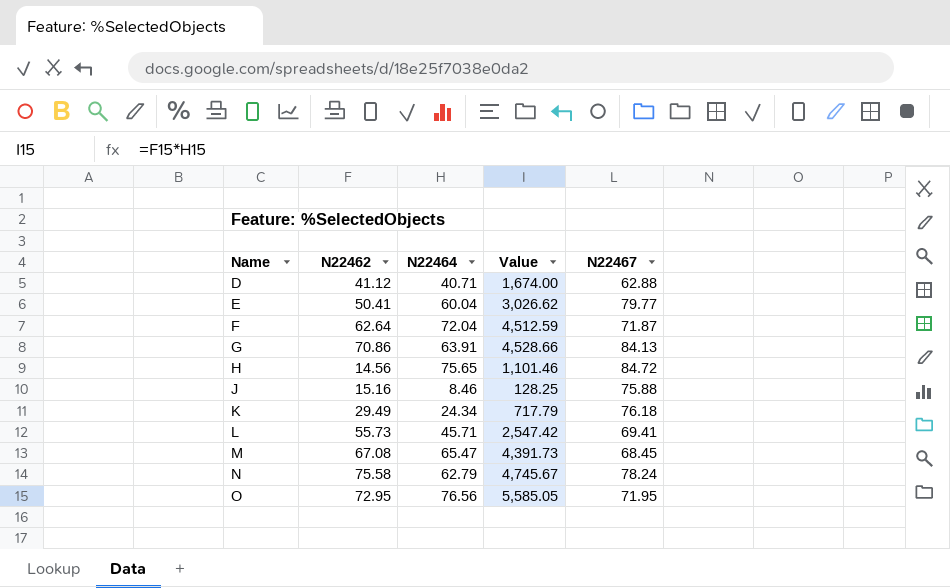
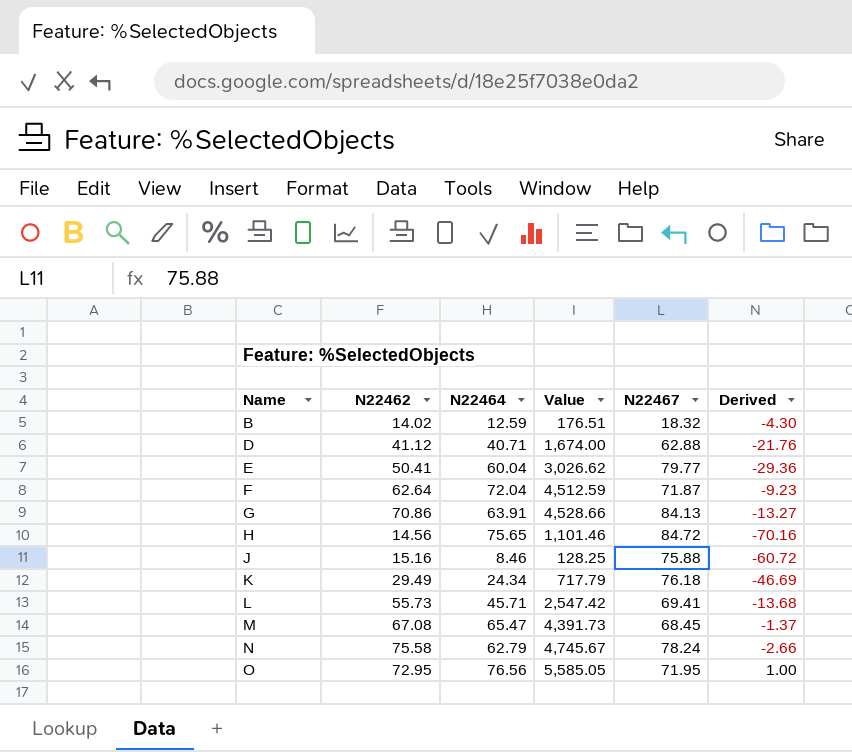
column Derived | formula: none -> [N22462] - [N22467]
row B: none -> 14.02 | 12.59 | 176.51 | 18.32 | -4.30

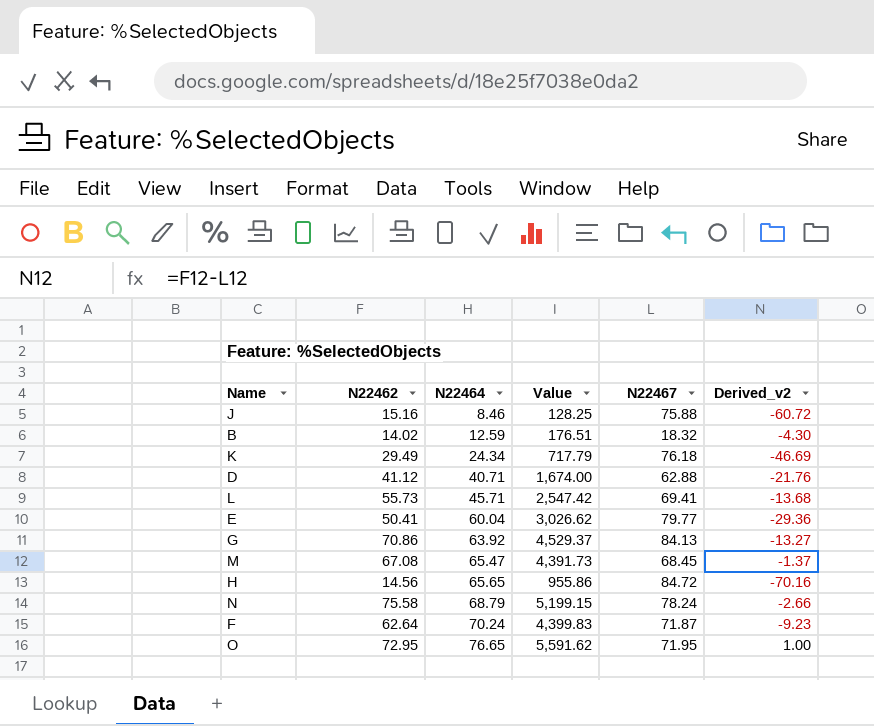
row order: Name ascending -> N22464 ascending
column name: Derived -> Derived_v2
G | N22464: 63.91 -> 63.92
G | Value: 4,528.66 -> 4,529.37
H | N22464: 75.65 -> 65.65
H | Value: 1,101.46 -> 955.86
N | N22464: 62.79 -> 68.79
N | Value: 4,745.67 -> 5,199.15
F | N22464: 72.04 -> 70.24
F | Value: 4,512.59 -> 4,399.83
O | N22464: 76.56 -> 76.65
O | Value: 5,585.05 -> 5,591.62

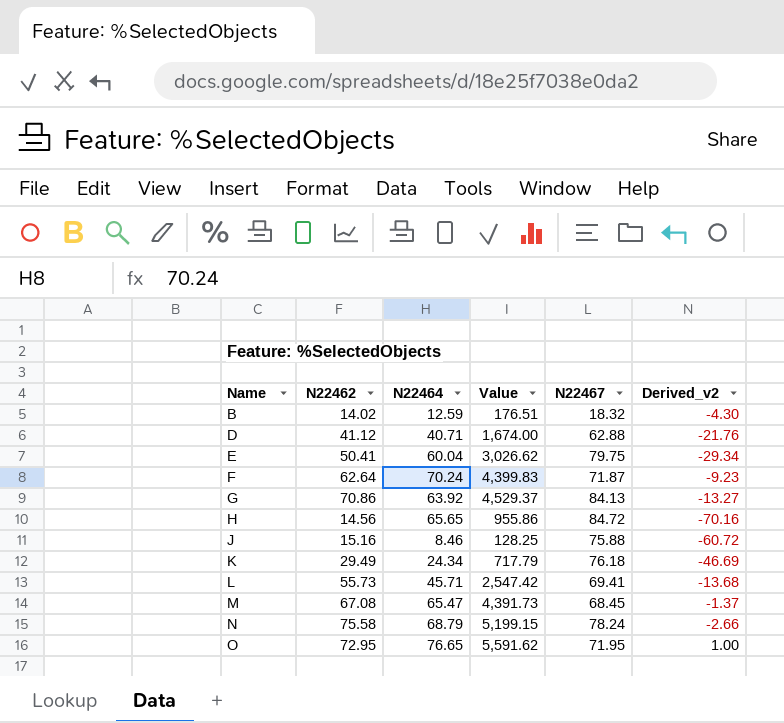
row order: N22464 ascending -> Name ascending
E | N22467: 79.77 -> 79.75
E | Derived_v2: -29.36 -> -29.34

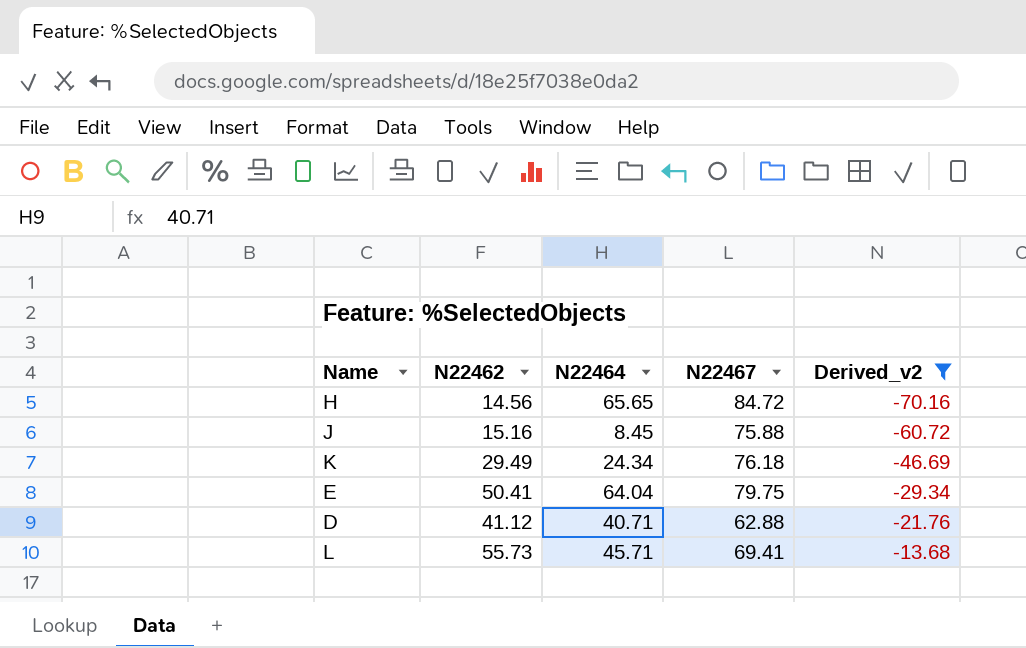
filter: none -> Derived_v2 <= -13.68
row order: Name ascending -> Derived_v2 ascending
column Value | formula: [N22462] * [N22464] -> none
J | N22464: 8.46 -> 8.45
E | N22464: 60.04 -> 64.04

